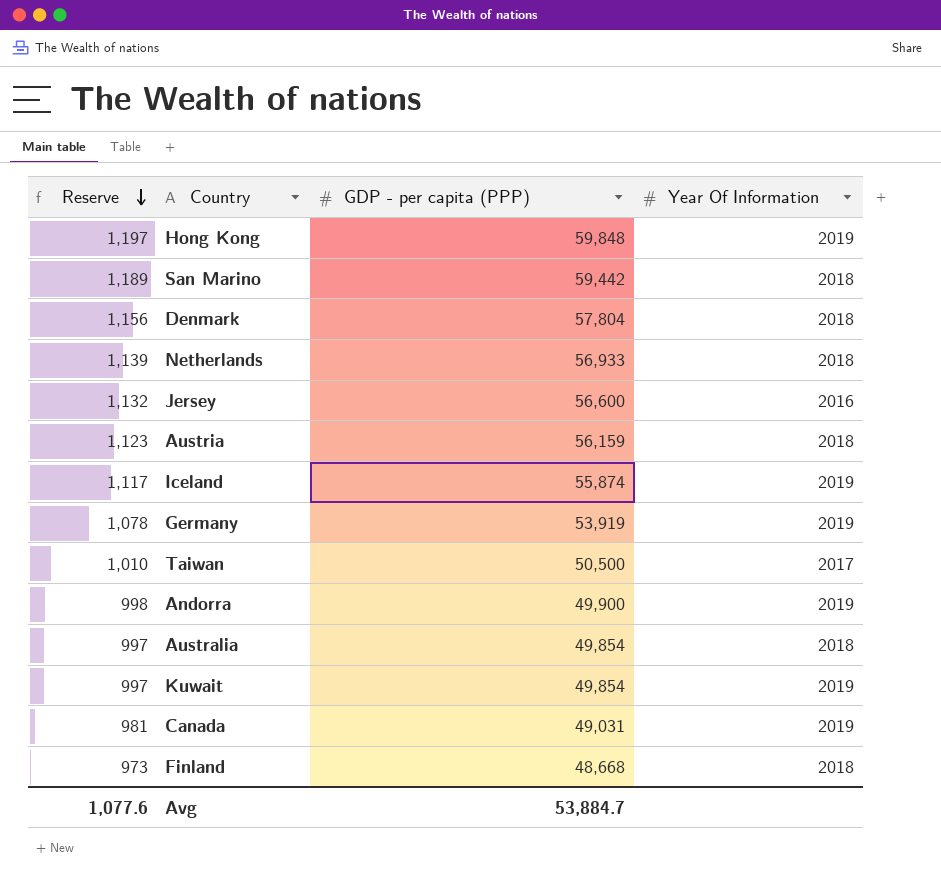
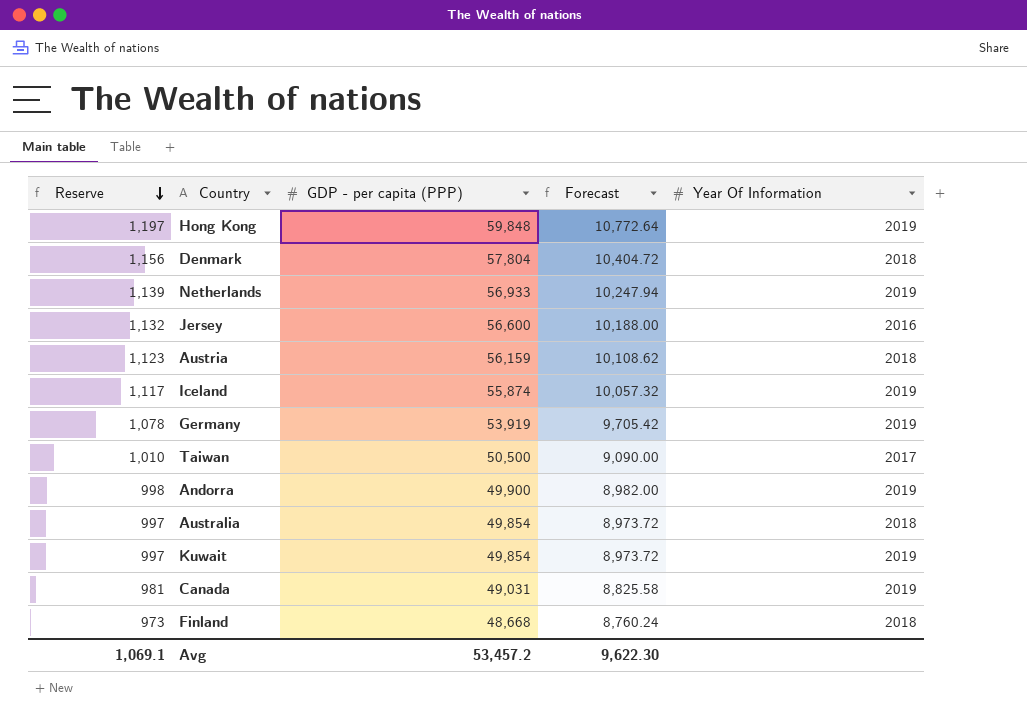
column Forecast | formula: none -> [GDP - per capita (PPP)] * 0.18
row San Marino: 1,189 | 59,442 | 2018 -> none
Netherlands | Year Of Information: 2018 -> 2019
Avg | Reserve: 1,077.6 -> 1,069.1
Avg | GDP - per capita (PPP): 53,884.7 -> 53,457.2

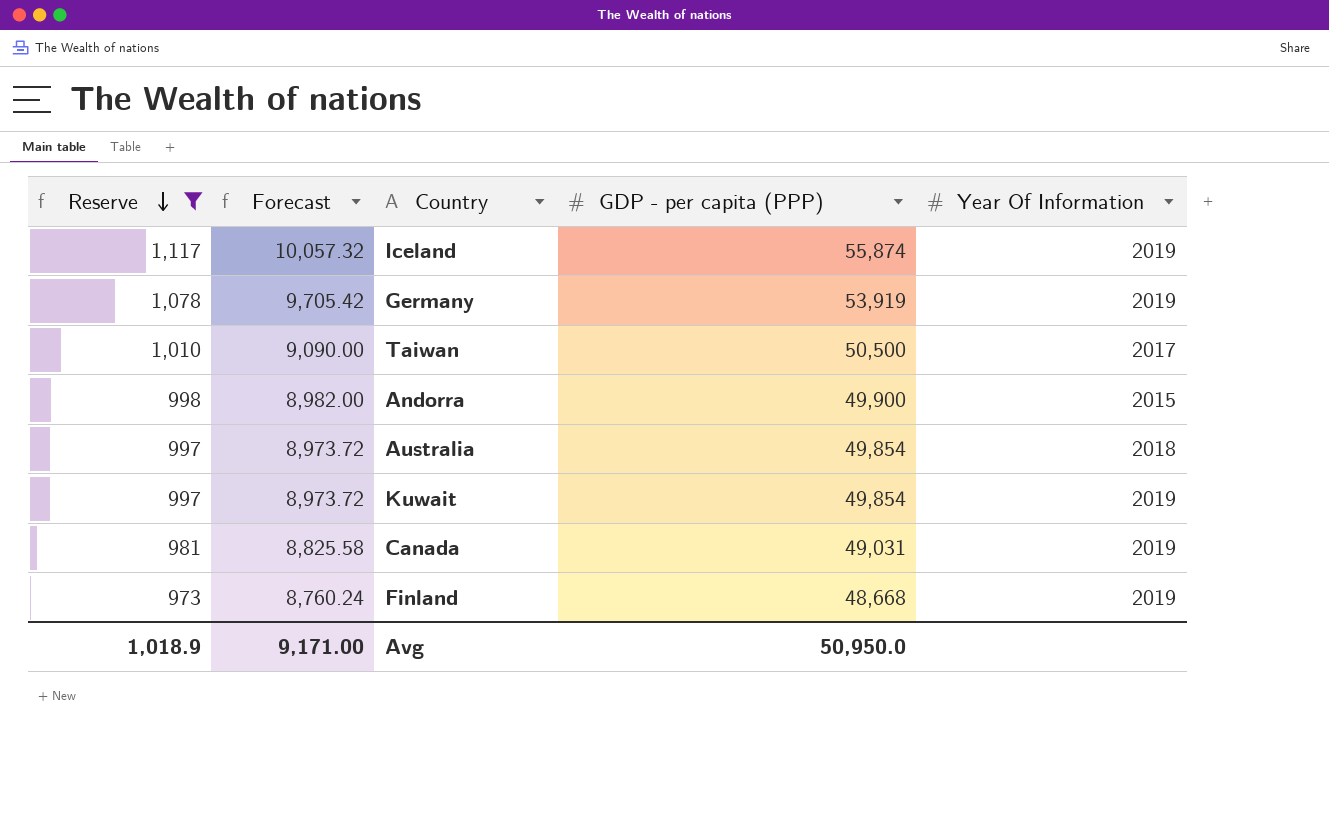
filter: none -> Reserve <= 1,117
column Forecast | position: 4 -> 2
Andorra | Year Of Information: 2019 -> 2015
Finland | Year Of Information: 2018 -> 2019
Avg | Reserve: 1,069.1 -> 1,018.9
Avg | Forecast: 9,622.30 -> 9,171.00
Avg | GDP - per capita (PPP): 53,457.2 -> 50,950.0

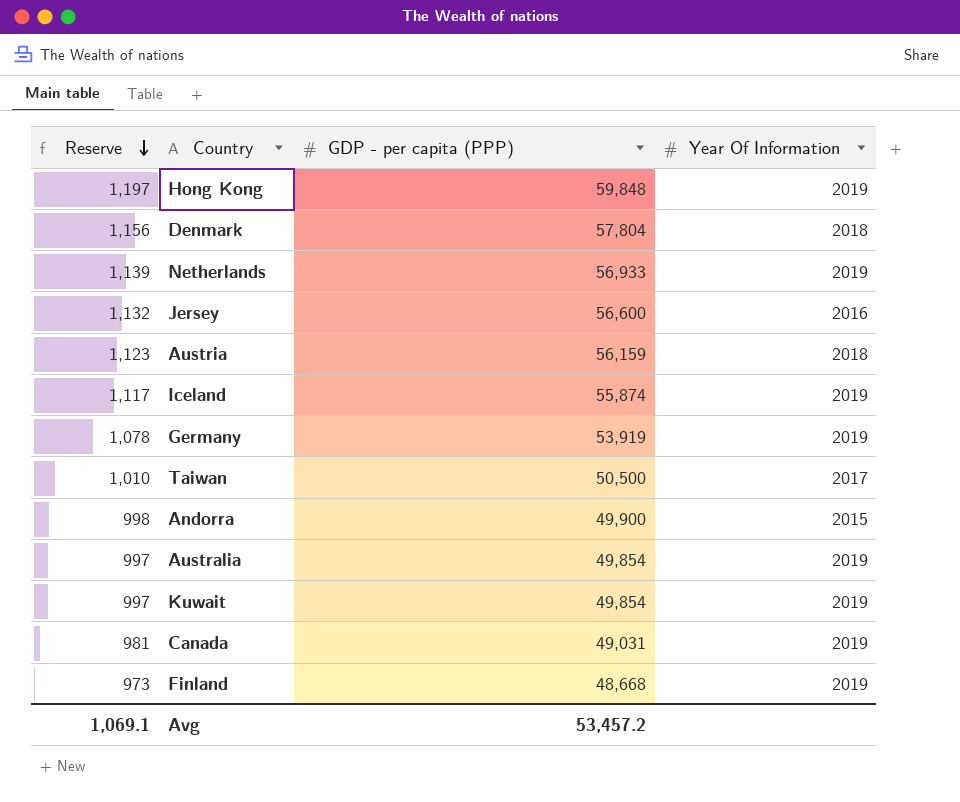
filter: Reserve <= 1,117 -> none
column Forecast | formula: [GDP - per capita (PPP)] * 0.18 -> none
Australia | Year Of Information: 2018 -> 2019
Avg | Reserve: 1,018.9 -> 1,069.1
Avg | GDP - per capita (PPP): 50,950.0 -> 53,457.2

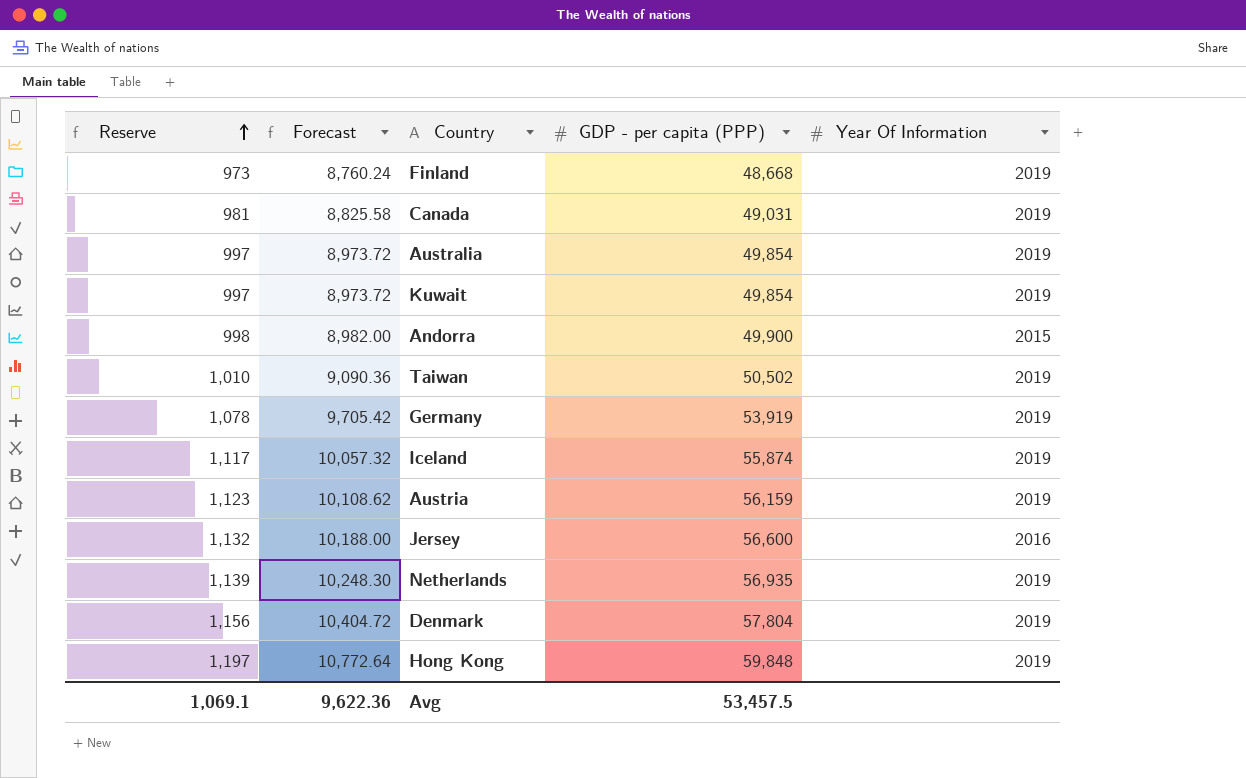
row order: Reserve descending -> Reserve ascending
column Forecast | formula: none -> [GDP - per capita (PPP)] * 0.18
Taiwan | GDP - per capita (PPP): 50,500 -> 50,502
Taiwan | Year Of Information: 2017 -> 2019
Austria | Year Of Information: 2018 -> 2019
Netherlands | GDP - per capita (PPP): 56,933 -> 56,935
Denmark | Year Of Information: 2018 -> 2019
Avg | GDP - per capita (PPP): 53,457.2 -> 53,457.5

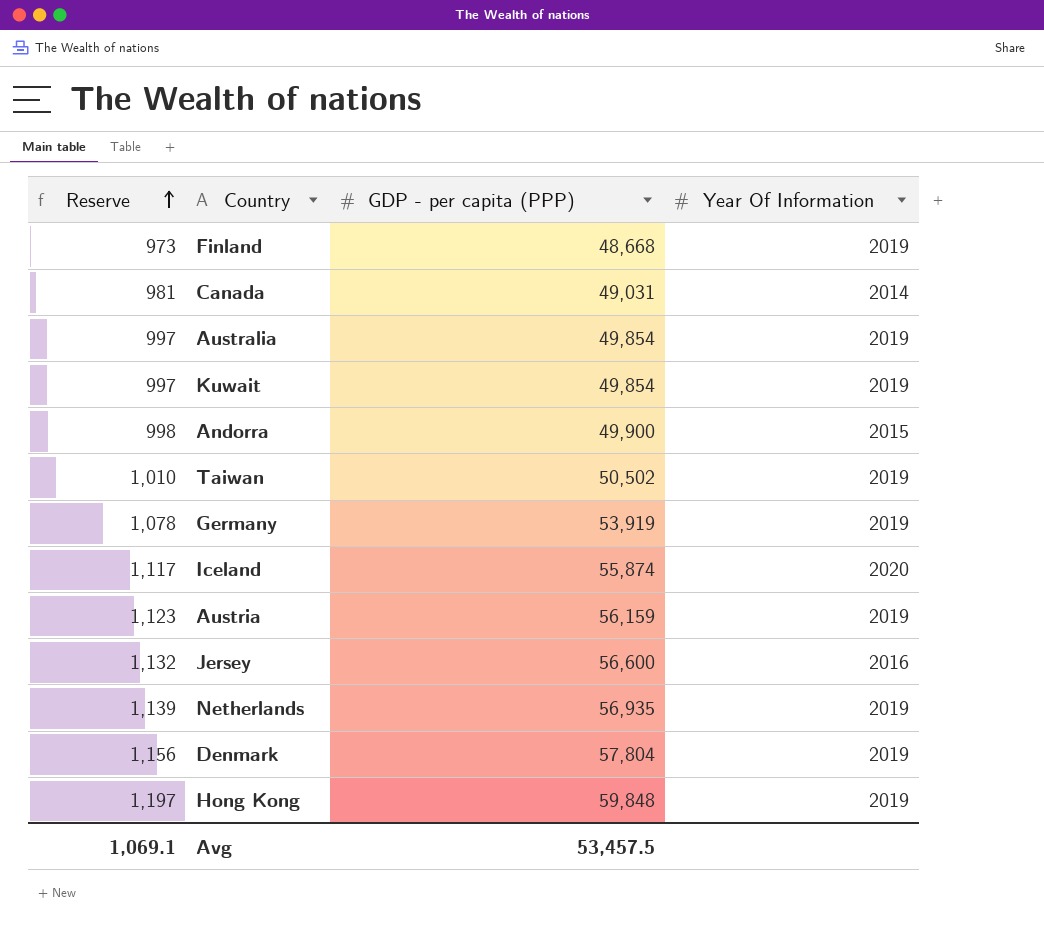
column Forecast | formula: [GDP - per capita (PPP)] * 0.18 -> none
Canada | Year Of Information: 2019 -> 2014
Iceland | Year Of Information: 2019 -> 2020

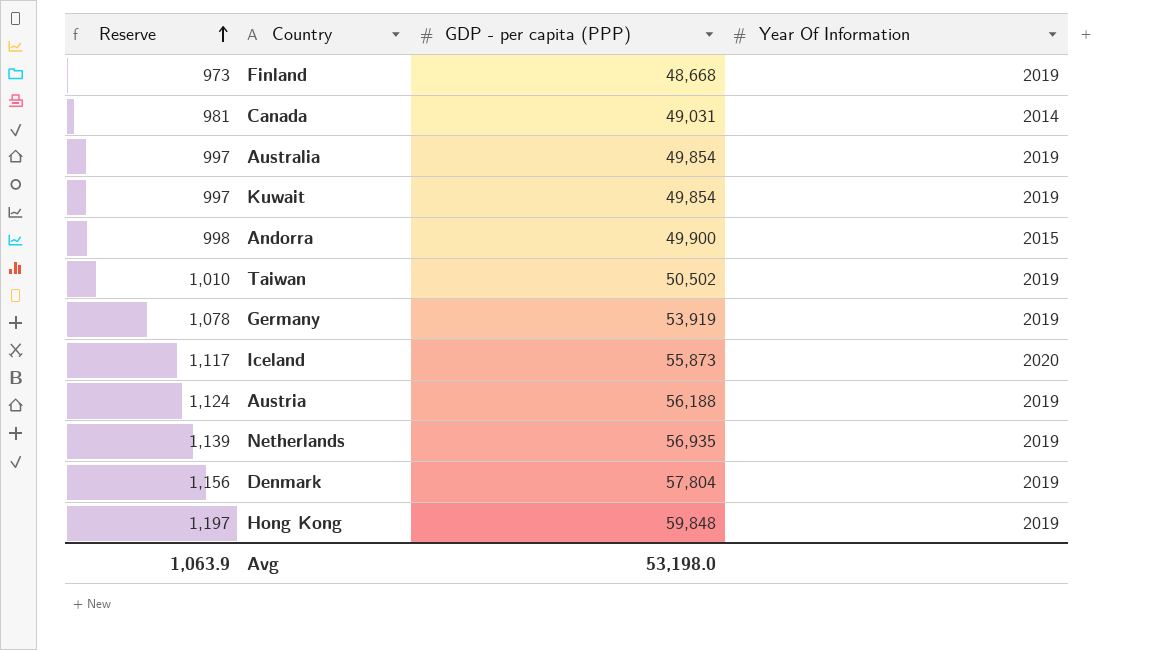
row Jersey: 1,132 | 56,600 | 2016 -> none
Iceland | GDP - per capita (PPP): 55,874 -> 55,873
Austria | Reserve: 1,123 -> 1,124
Austria | GDP - per capita (PPP): 56,159 -> 56,188
Avg | Reserve: 1,069.1 -> 1,063.9
Avg | GDP - per capita (PPP): 53,457.5 -> 53,198.0

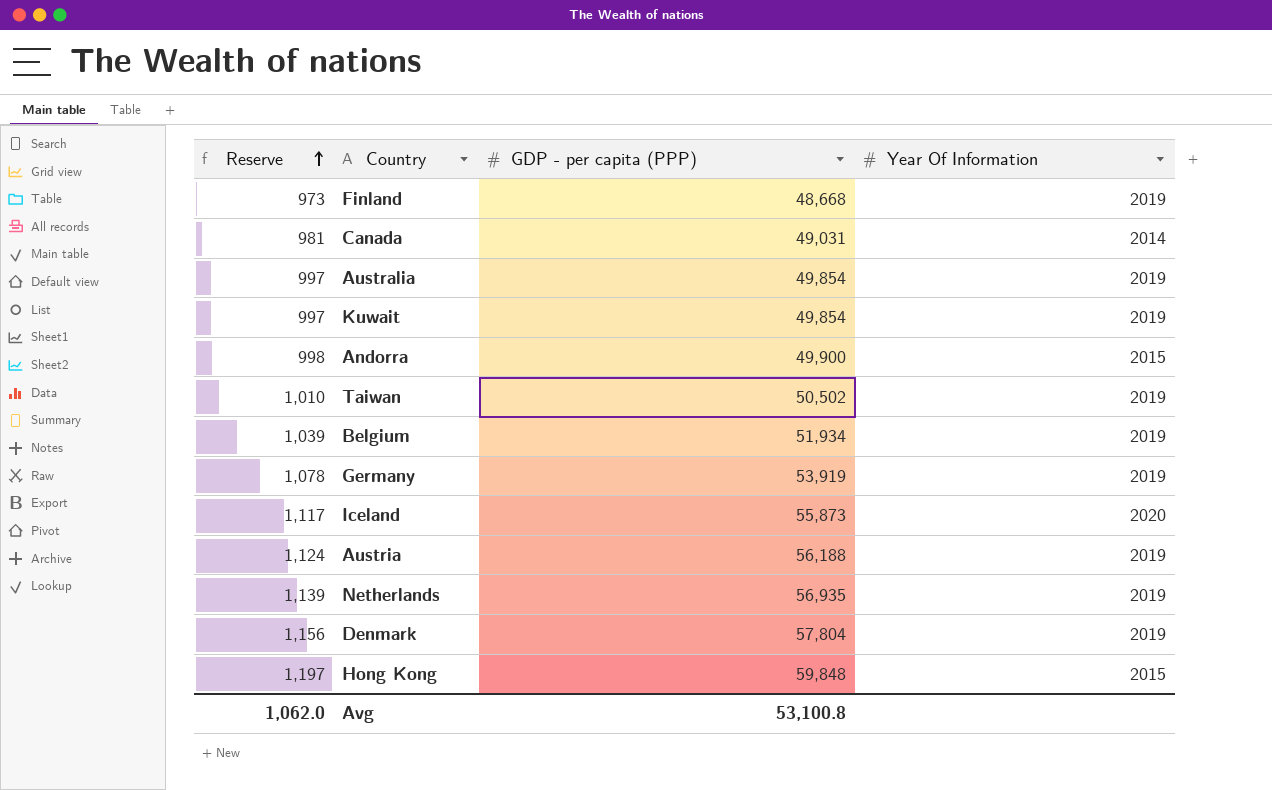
row Belgium: none -> 1,039 | 51,934 | 2019
Hong Kong | Year Of Information: 2019 -> 2015
Avg | Reserve: 1,063.9 -> 1,062.0
Avg | GDP - per capita (PPP): 53,198.0 -> 53,100.8

